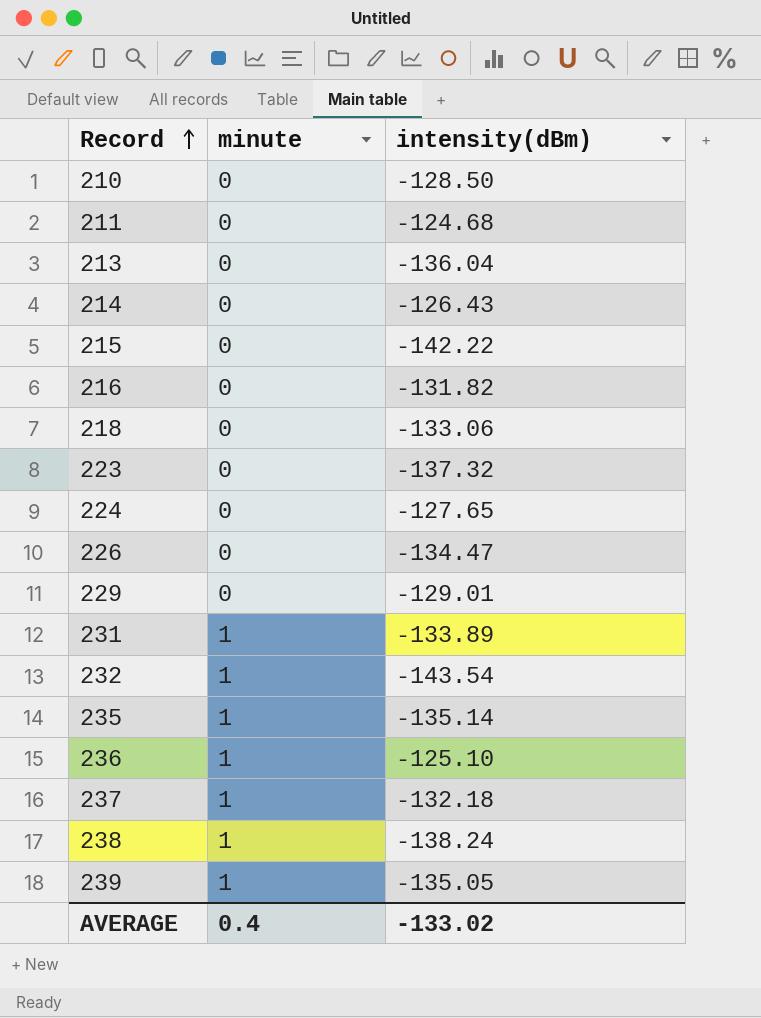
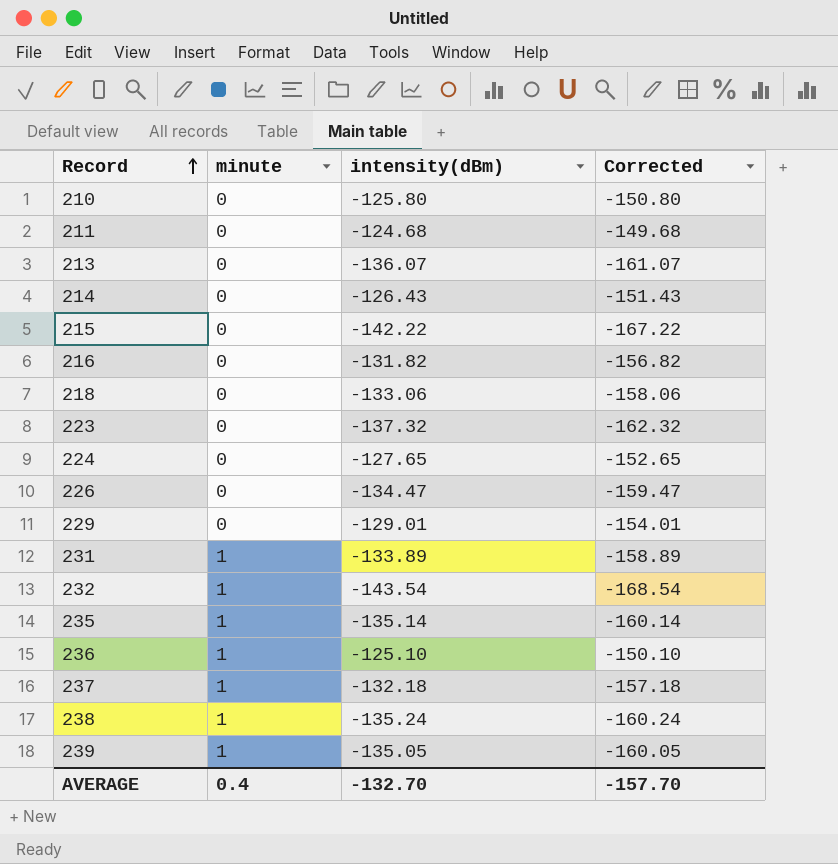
column Corrected | formula: none -> [intensity(dBm)] - 25
210 | intensity(dBm): -128.50 -> -125.80
213 | intensity(dBm): -136.04 -> -136.07
238 | intensity(dBm): -138.24 -> -135.24
AVERAGE | intensity(dBm): -133.02 -> -132.70

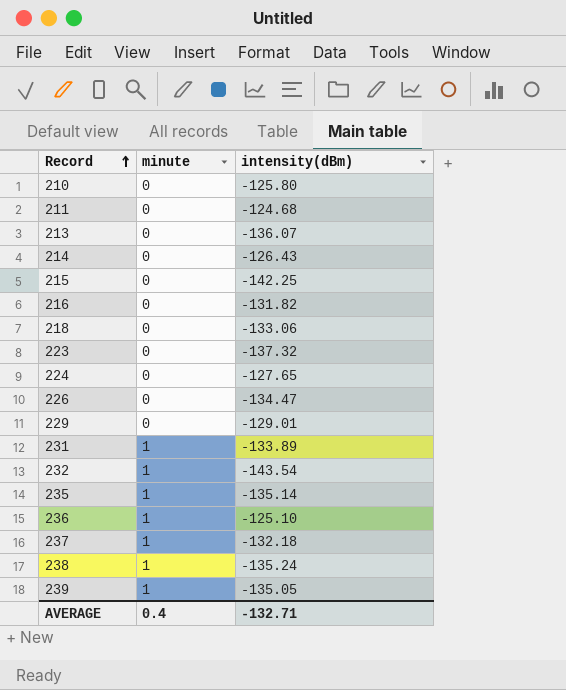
column Corrected | formula: [intensity(dBm)] - 25 -> none
215 | intensity(dBm): -142.22 -> -142.25
AVERAGE | intensity(dBm): -132.70 -> -132.71

